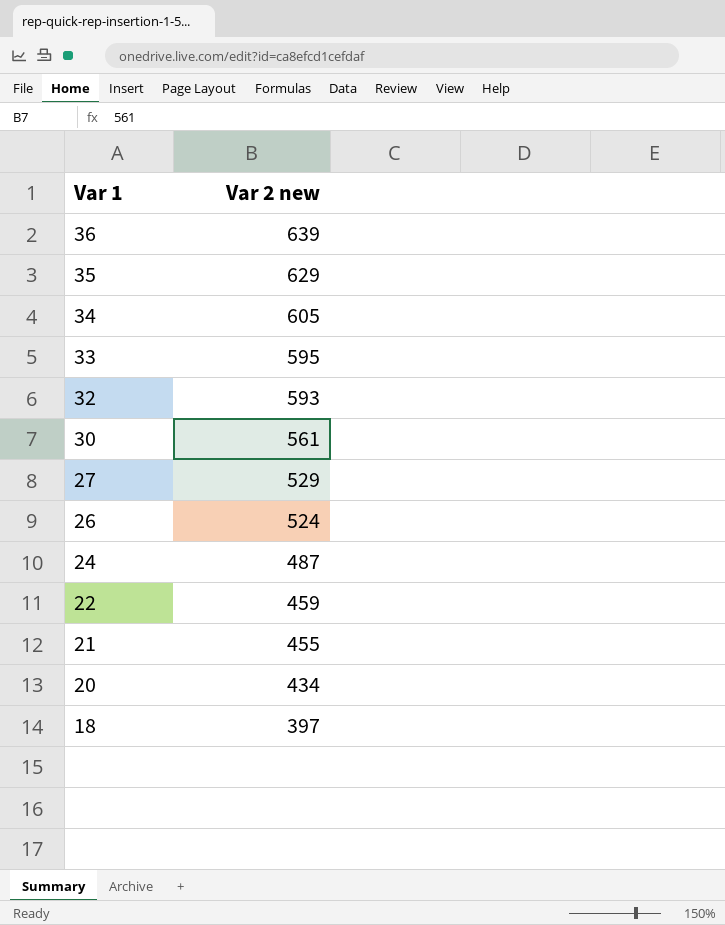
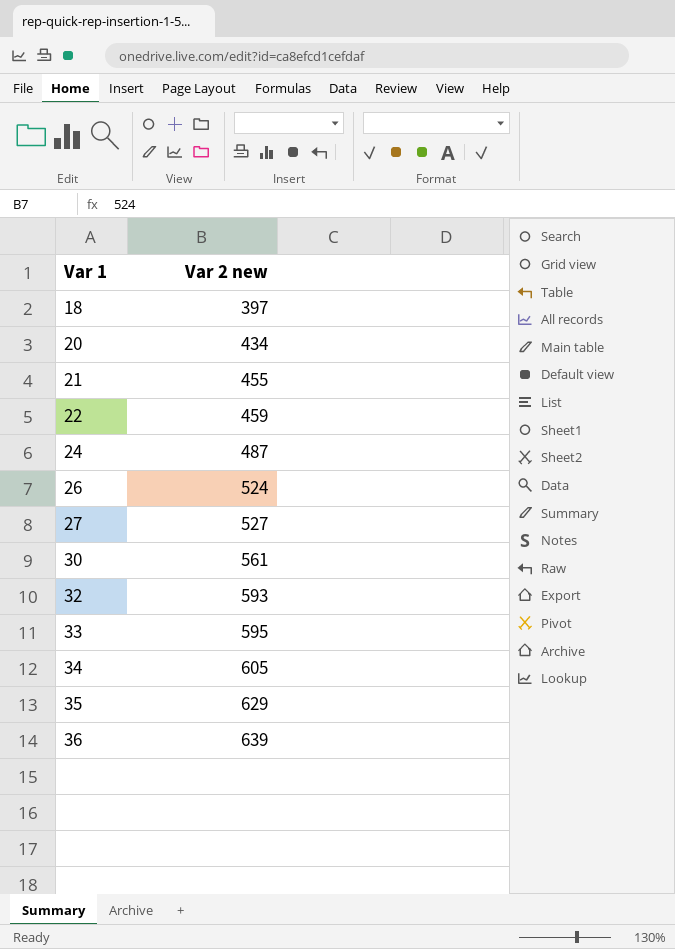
row order: Var 1 descending -> Var 1 ascending
27 | Var 2 new: 529 -> 527

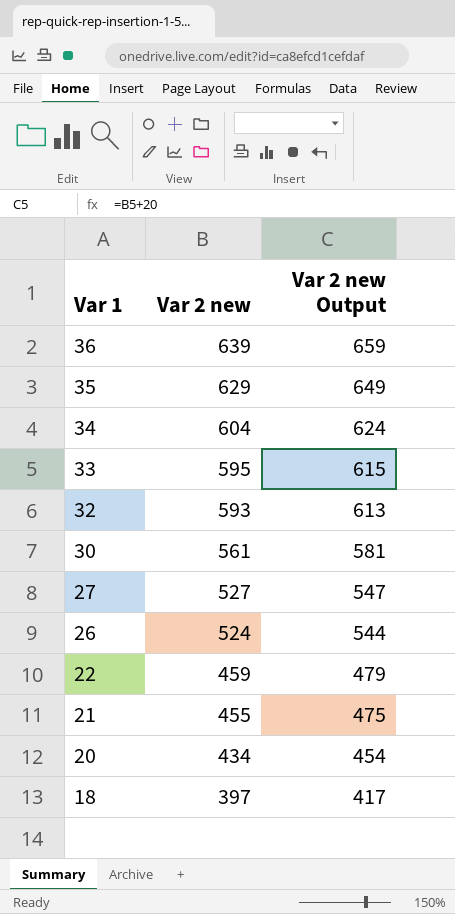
row order: Var 1 ascending -> Var 1 descending
column Var 2 new Output | formula: none -> [Var 2 new] + 20
row 24: 487 -> none
34 | Var 2 new: 605 -> 604

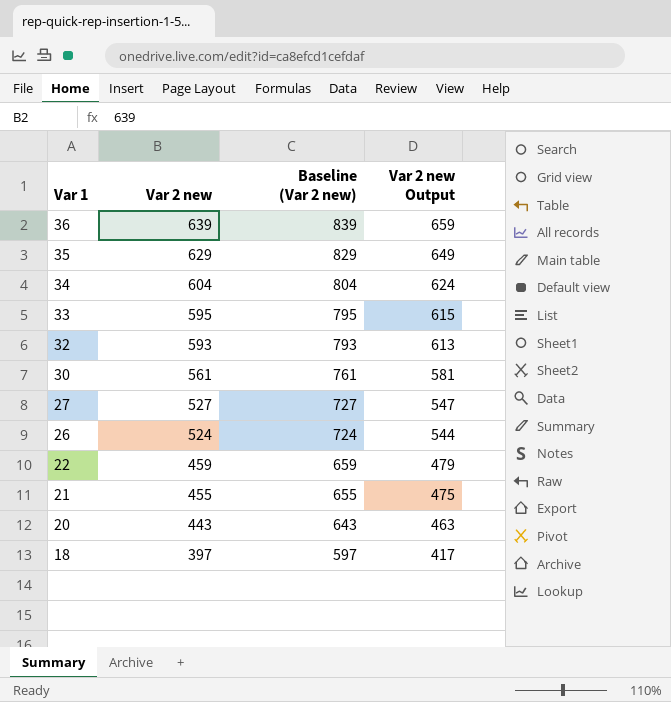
column Baseline (Var 2 new) | formula: none -> [Var 2 new] + 200
20 | Var 2 new: 434 -> 443
20 | Var 2 new Output: 454 -> 463

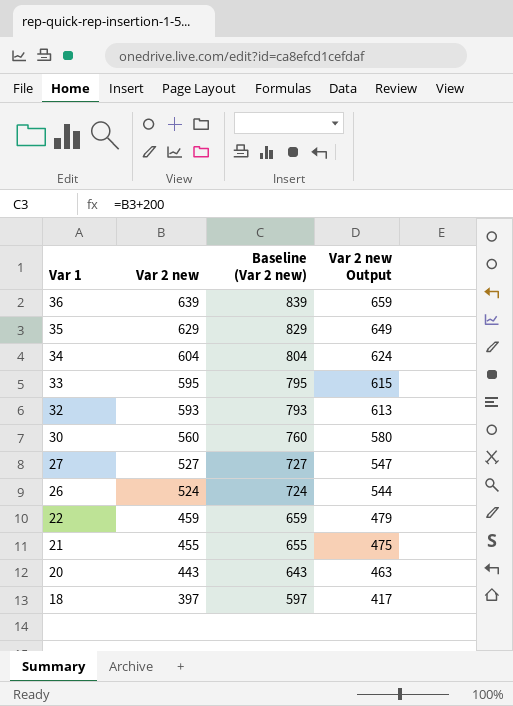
30 | Var 2 new: 561 -> 560
30 | Baseline (Var 2 new): 761 -> 760
30 | Var 2 new Output: 581 -> 580

